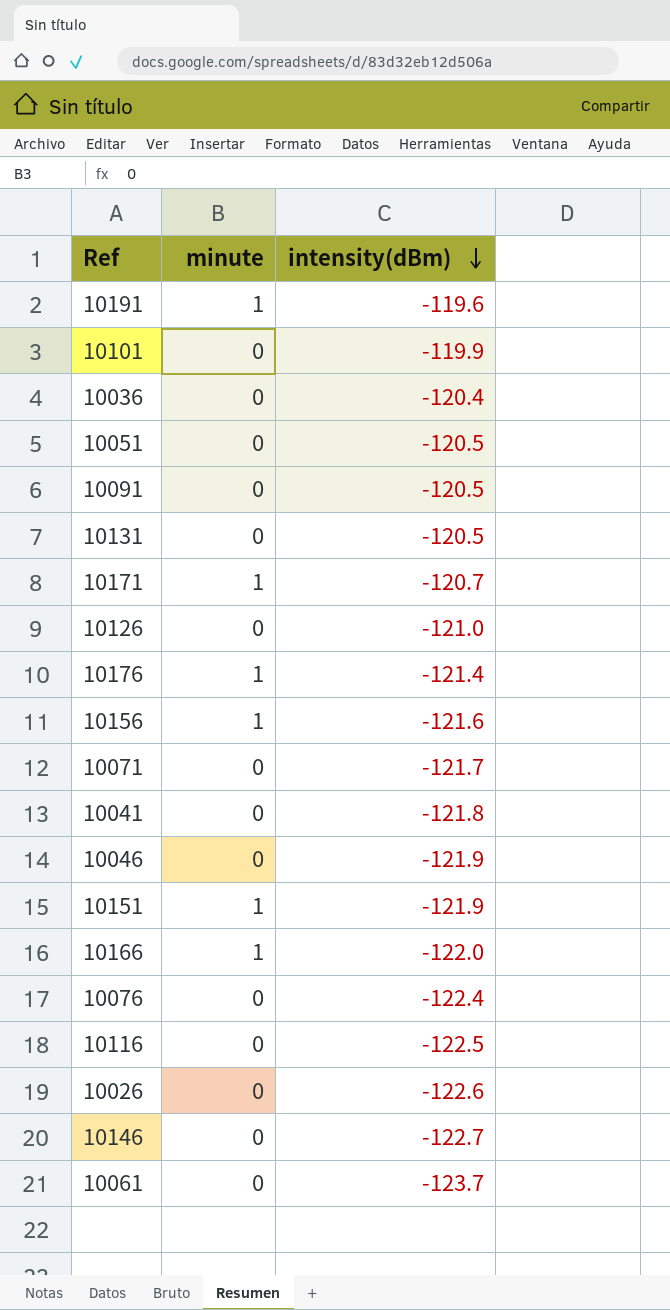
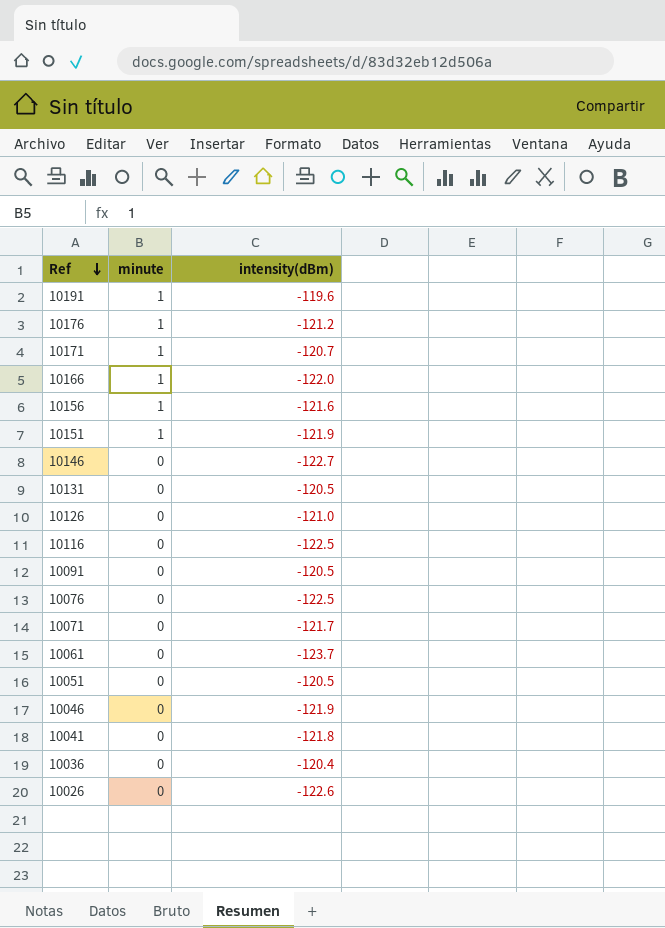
row order: intensity(dBm) descending -> Ref descending
row 10101: 0 | -119.9 -> none
10176 | intensity(dBm): -121.4 -> -121.2
10076 | intensity(dBm): -122.4 -> -122.5

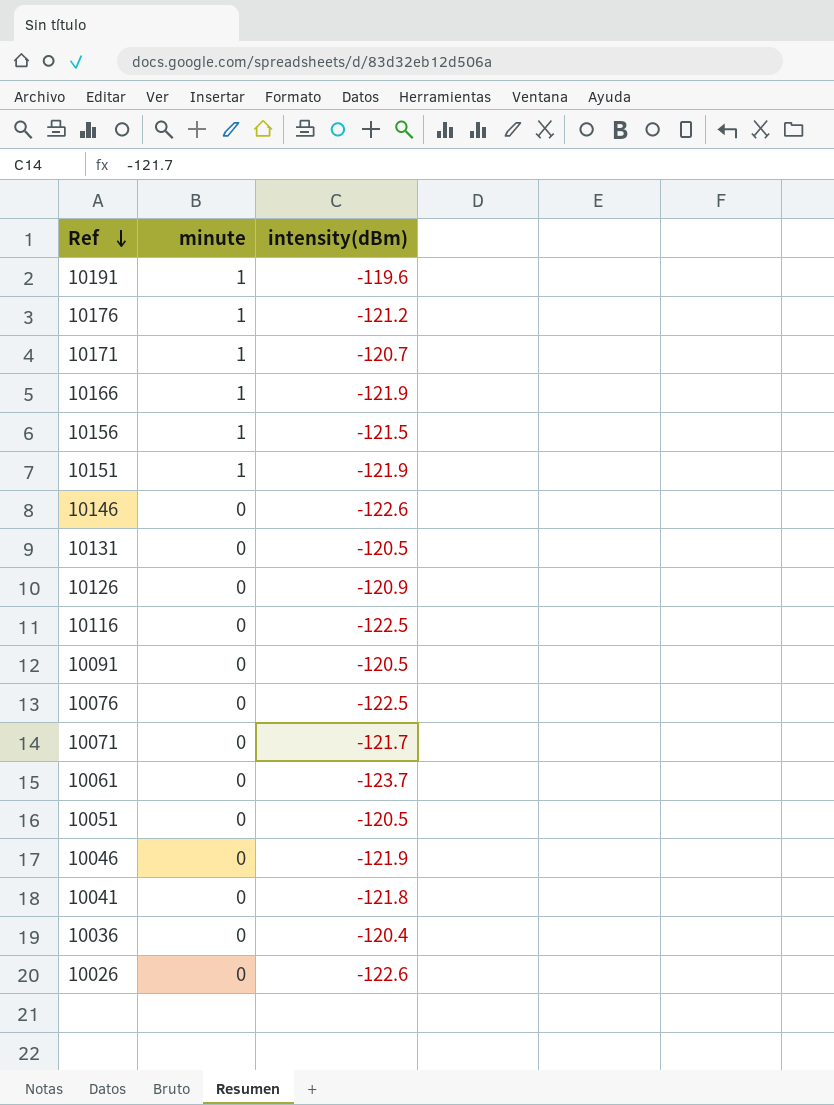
10166 | intensity(dBm): -122.0 -> -121.9
10156 | intensity(dBm): -121.6 -> -121.5
10146 | intensity(dBm): -122.7 -> -122.6
10126 | intensity(dBm): -121.0 -> -120.9

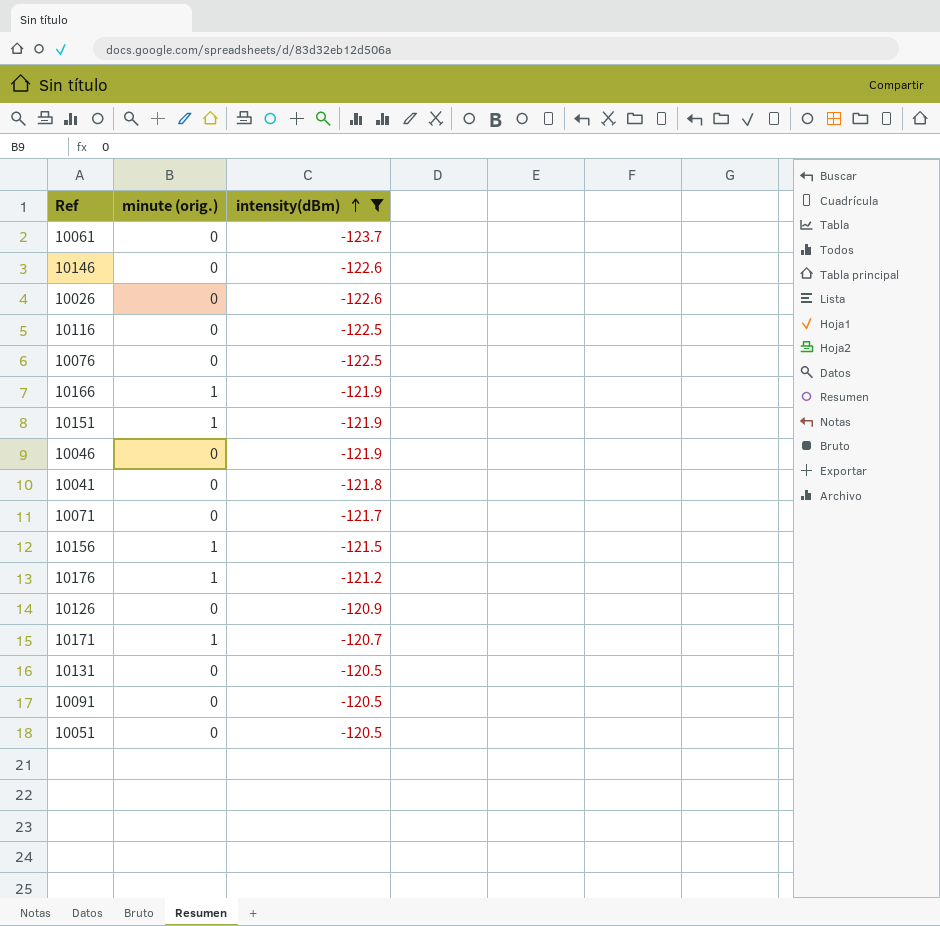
filter: none -> intensity(dBm) <= -120.5
row order: Ref descending -> intensity(dBm) ascending
column name: minute -> minute (orig.)

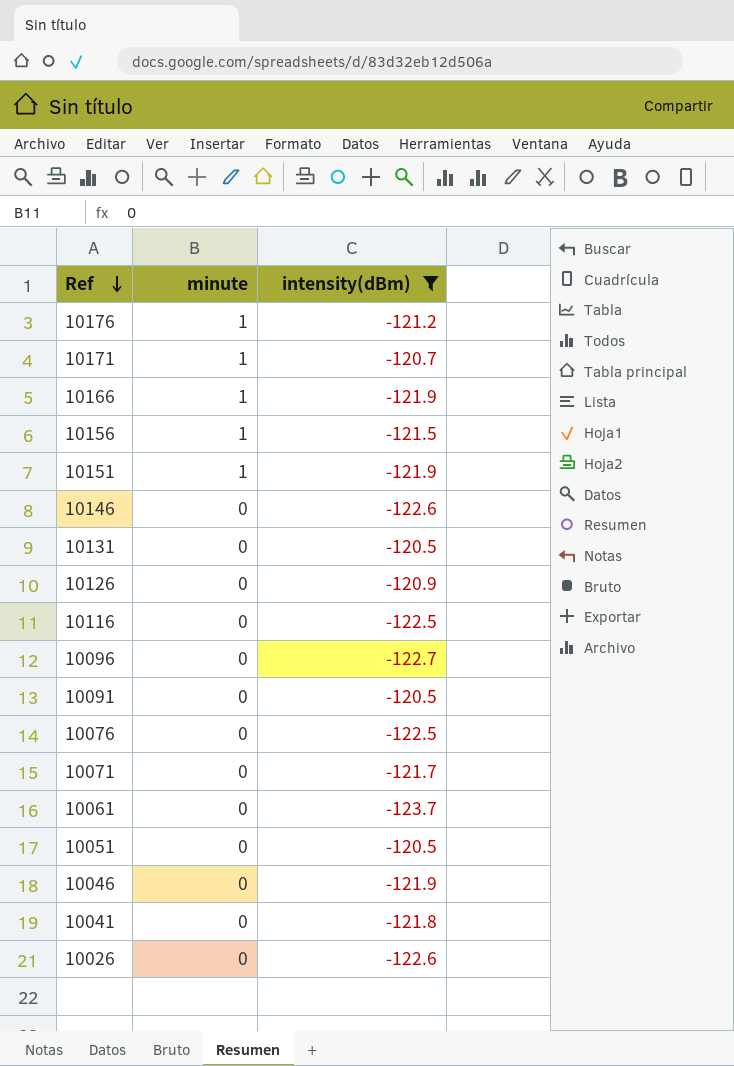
row order: intensity(dBm) ascending -> Ref descending
column name: minute (orig.) -> minute
row 10096: none -> 0 | -122.7

